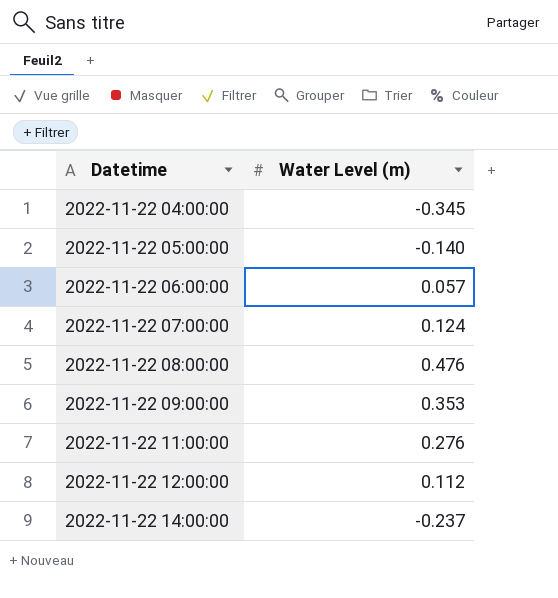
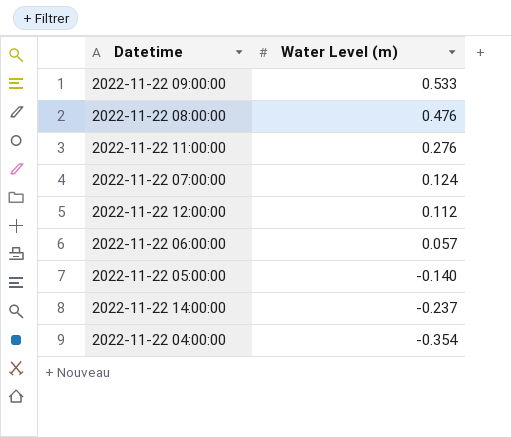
row order: Datetime ascending -> Water Level (m) descending
2022-11-22 09:00:00 | Water Level (m): 0.353 -> 0.533
2022-11-22 04:00:00 | Water Level (m): -0.345 -> -0.354

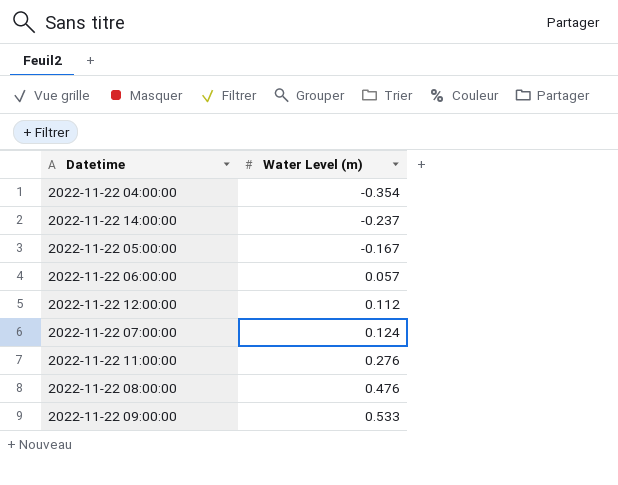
row order: Water Level (m) descending -> Water Level (m) ascending
2022-11-22 05:00:00 | Water Level (m): -0.140 -> -0.167

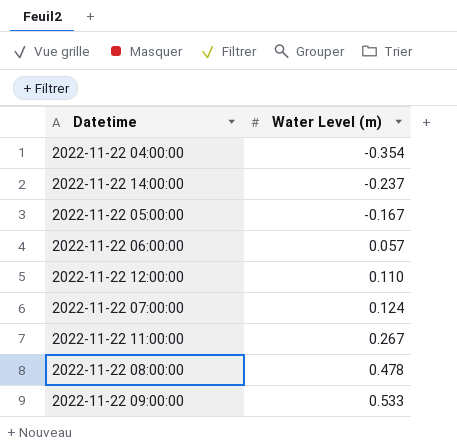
2022-11-22 12:00:00 | Water Level (m): 0.112 -> 0.110
2022-11-22 11:00:00 | Water Level (m): 0.276 -> 0.267
2022-11-22 08:00:00 | Water Level (m): 0.476 -> 0.478

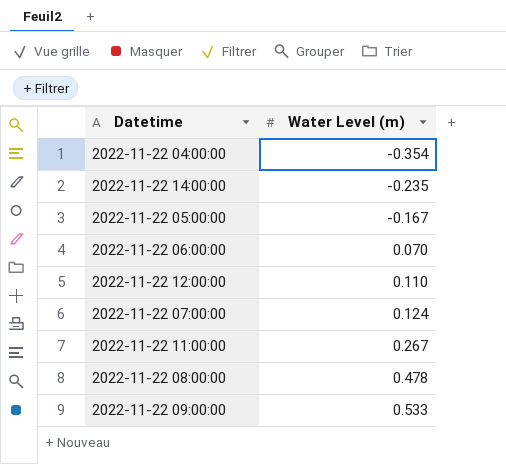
2022-11-22 14:00:00 | Water Level (m): -0.237 -> -0.235
2022-11-22 06:00:00 | Water Level (m): 0.057 -> 0.070

